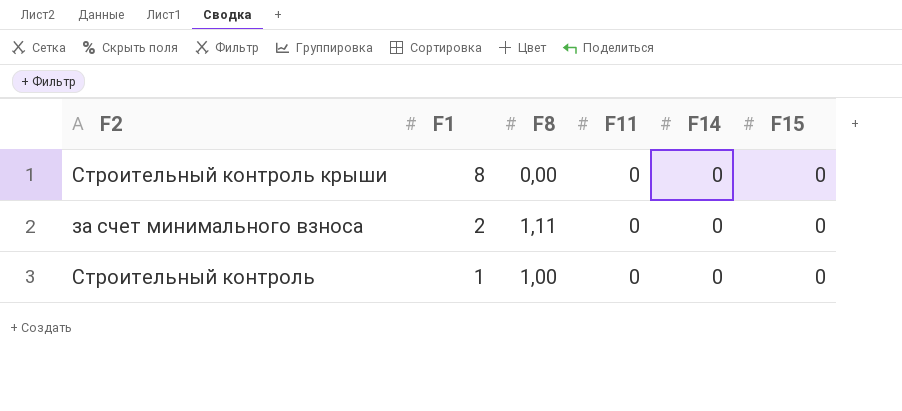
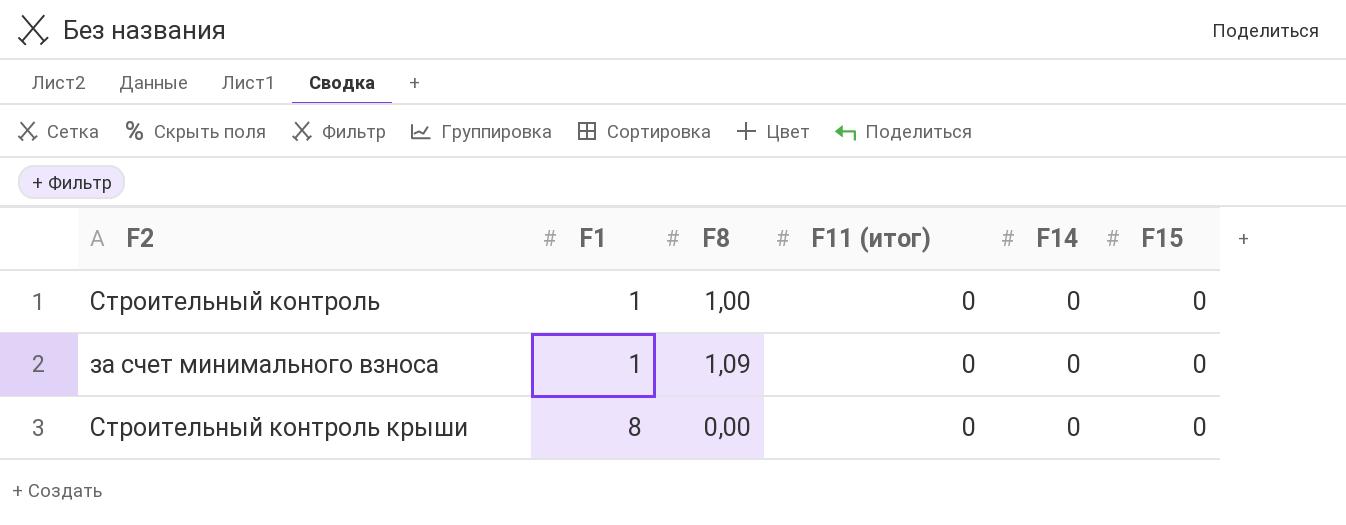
row order: F1 descending -> F1 ascending
column name: F11 -> F11 (итог)
за счет минимального взноса | F1: 2 -> 1
за счет минимального взноса | F8: 1,11 -> 1,09

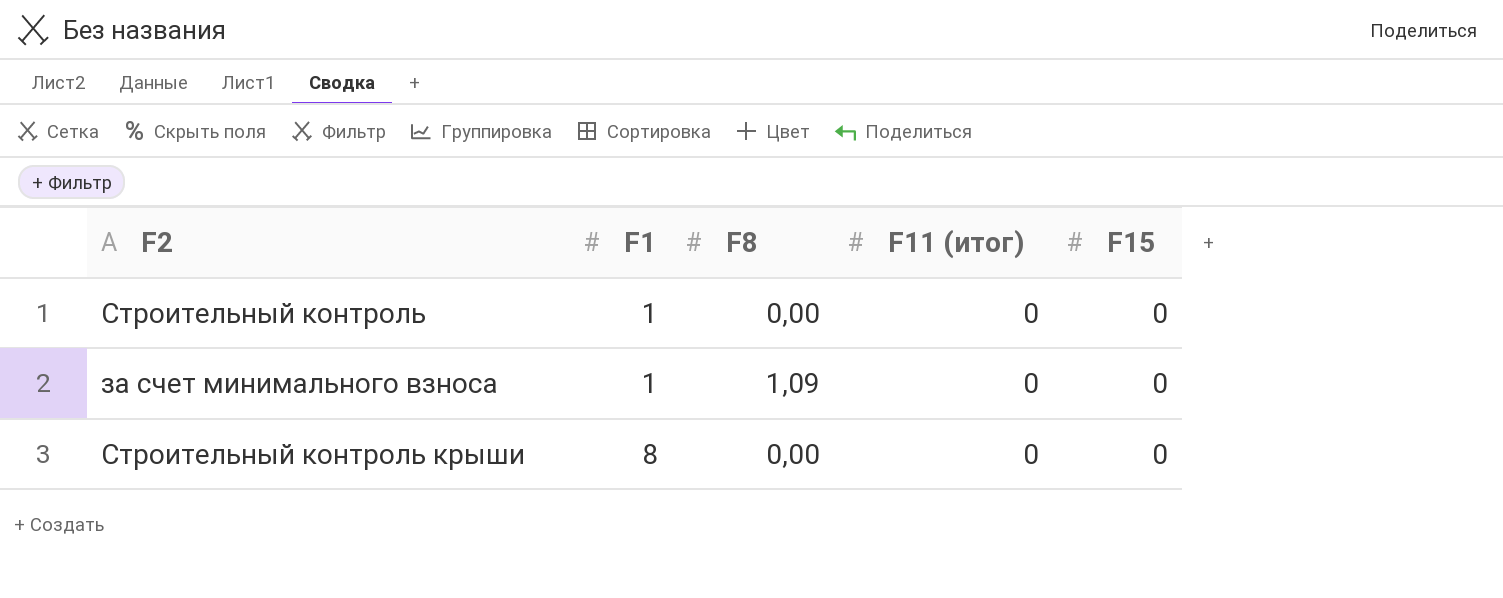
column F14 | position: 5 -> none
Строительный контроль | F8: 1,00 -> 0,00

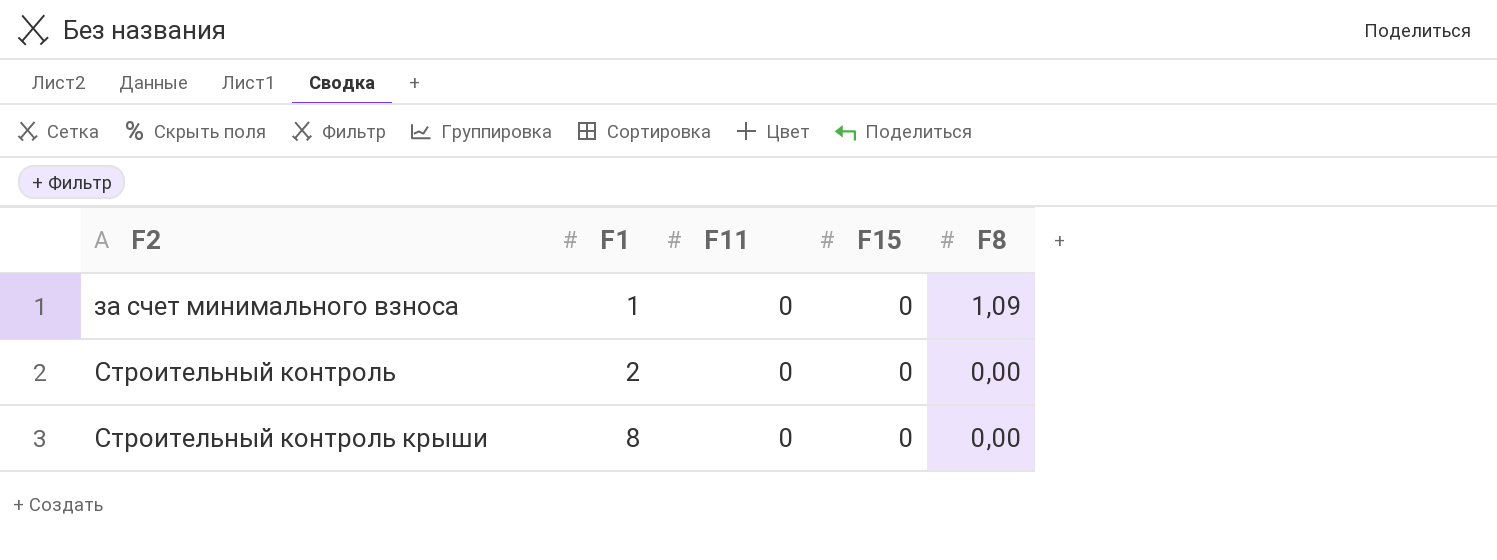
row order: F1 ascending -> F2 ascending
column name: F11 (итог) -> F11
column F8 | position: 3 -> 5
Строительный контроль | F1: 1 -> 2

